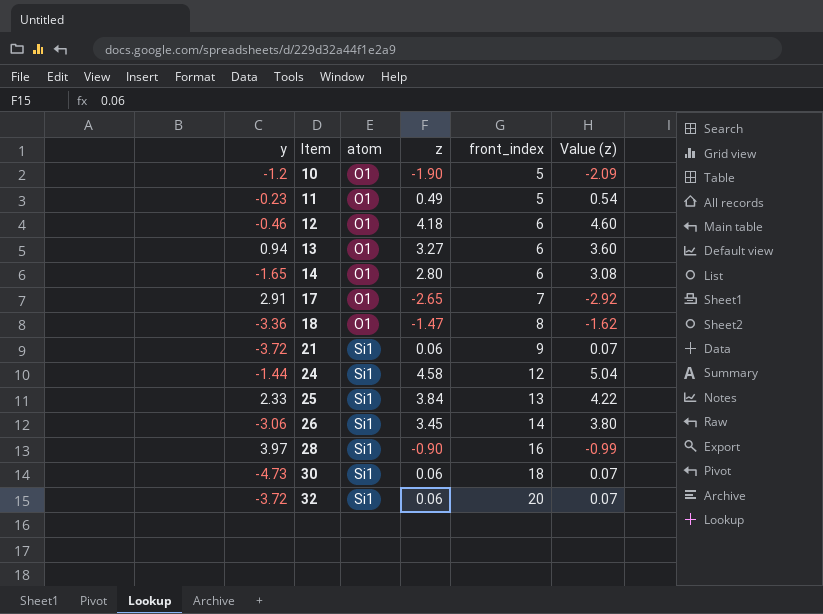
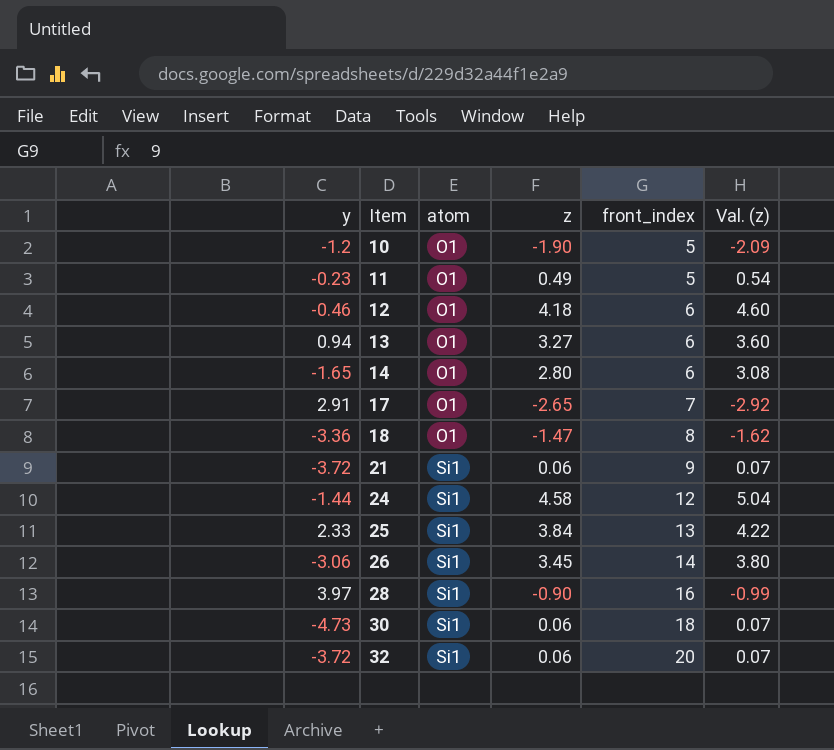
column name: Value (z) -> Val. (z)

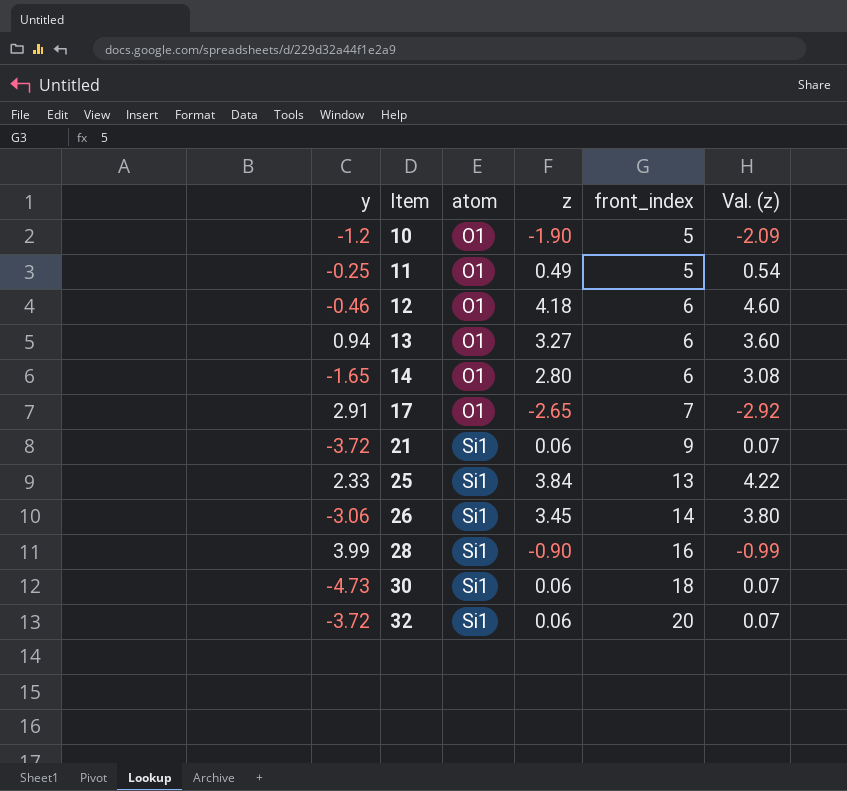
row 18: -3.36 | O1 | -1.47 | 8 | -1.62 -> none
row 24: -1.44 | Si1 | 4.58 | 12 | 5.04 -> none
11 | y: -0.23 -> -0.25
28 | y: 3.97 -> 3.99

